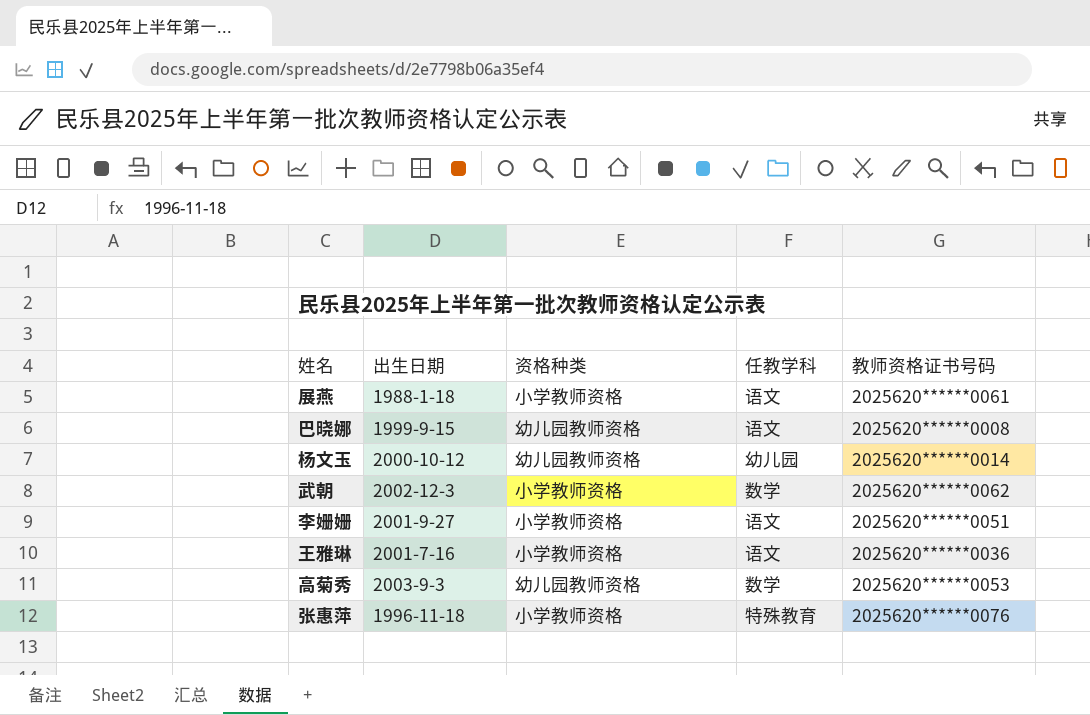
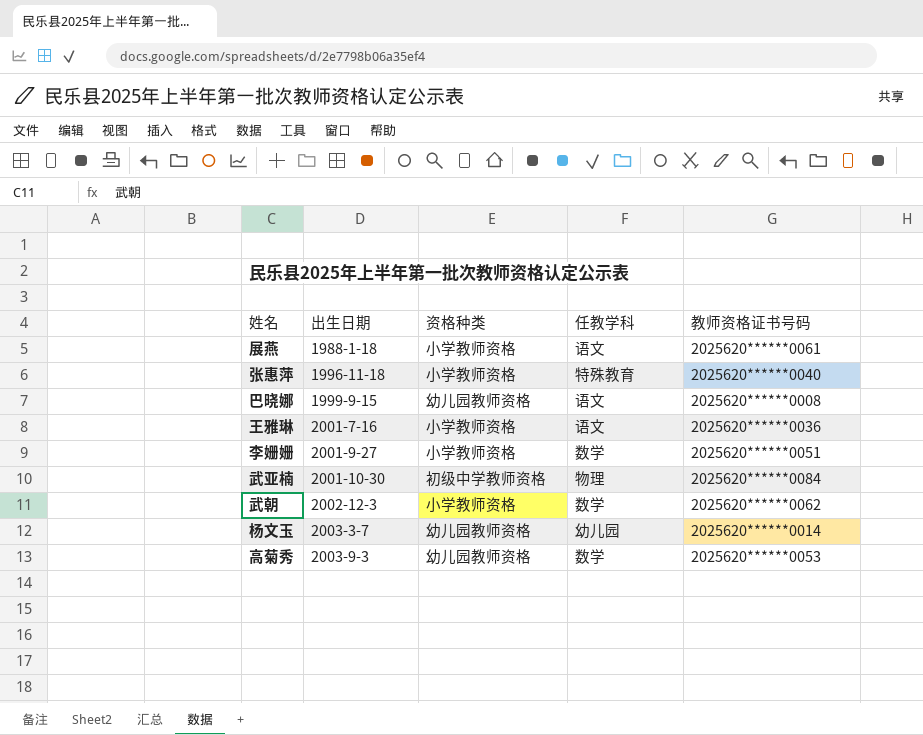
row order: none -> 出生日期 ascending
张惠萍 | 教师资格证书号码: 2025620******0076 -> 2025620******0040
李姗姗 | 任教学科: 语文 -> 数学
row 武亚楠: none -> 2001-10-30 | 初级中学教师资格 | 物理 | 2025620******0084
杨文玉 | 出生日期: 2000-10-12 -> 2003-3-7

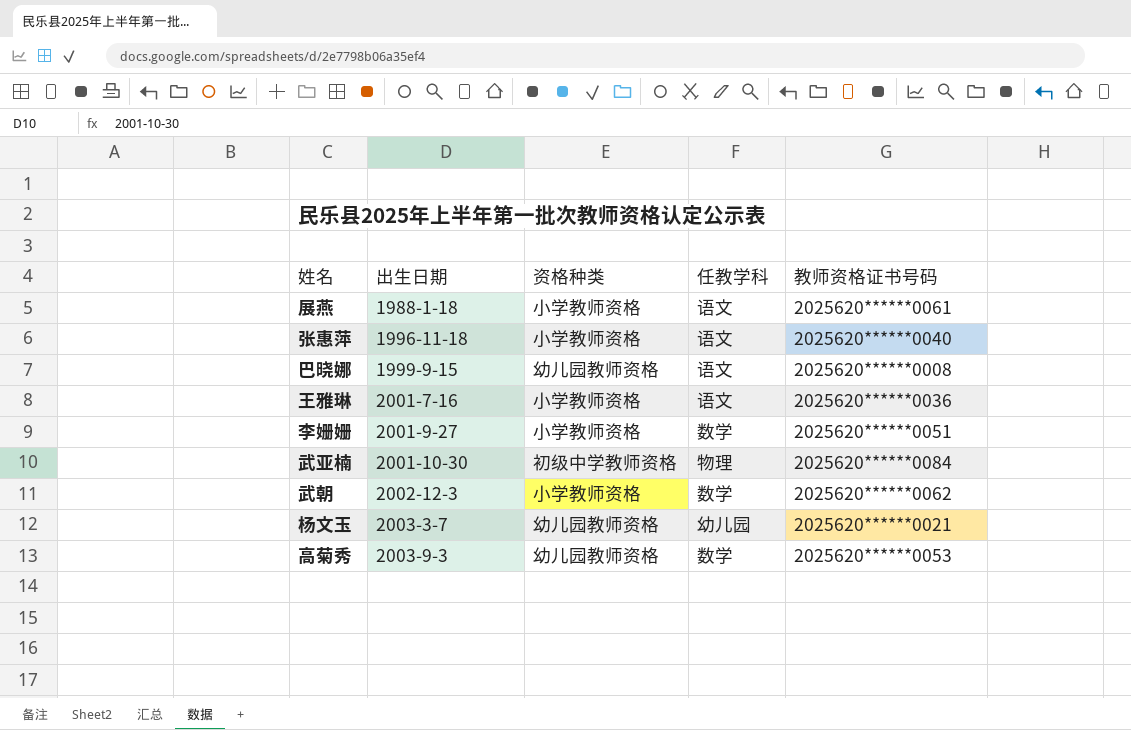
张惠萍 | 任教学科: 特殊教育 -> 语文
杨文玉 | 教师资格证书号码: 2025620******0014 -> 2025620******0021

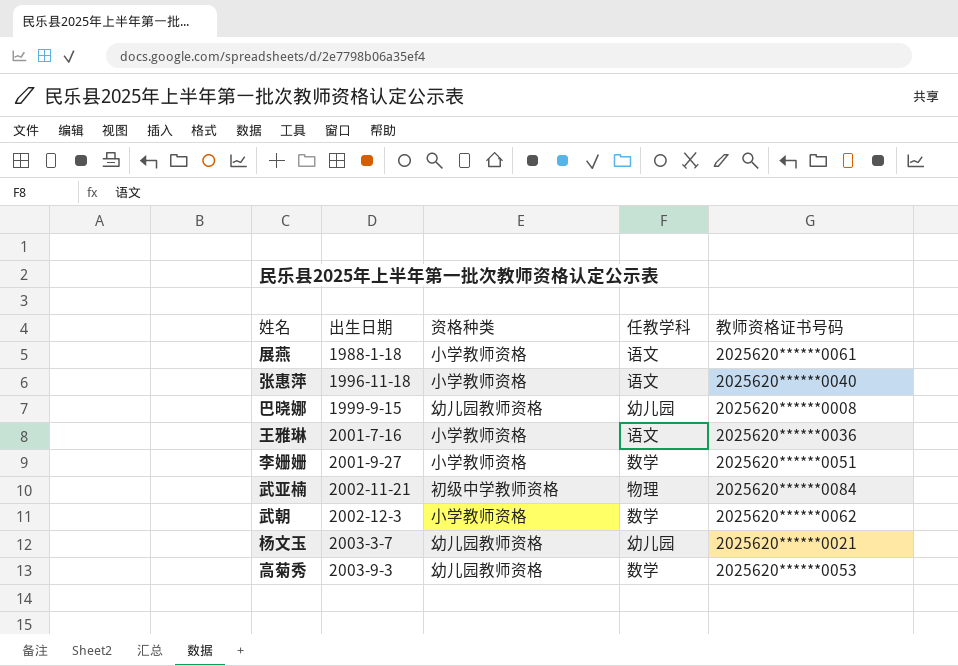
巴晓娜 | 任教学科: 语文 -> 幼儿园
武亚楠 | 出生日期: 2001-10-30 -> 2002-11-21

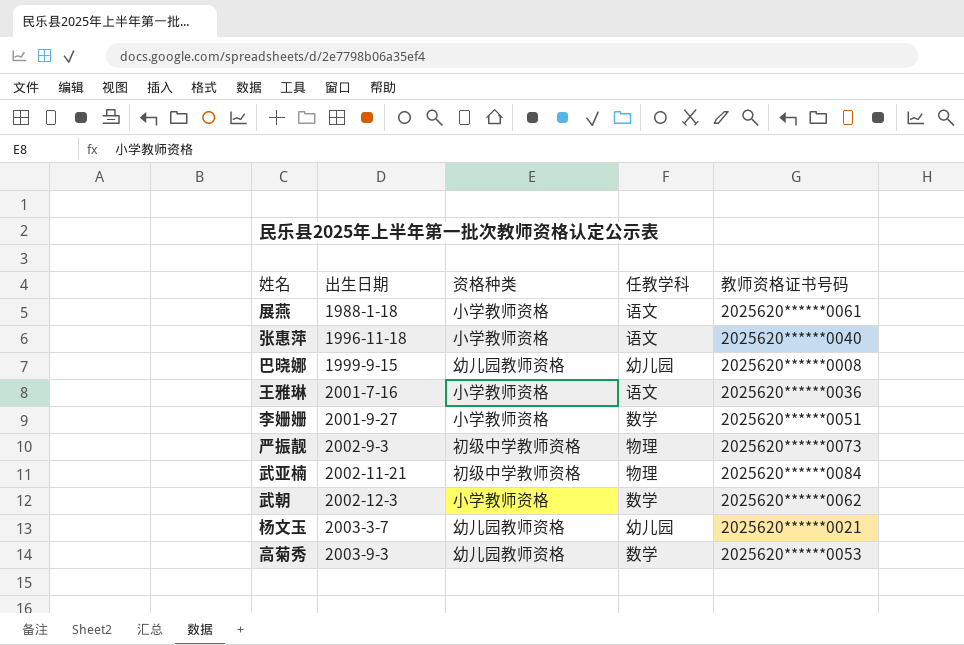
row 严振靓: none -> 2002-9-3 | 初级中学教师资格 | 物理 | 2025620******0073

